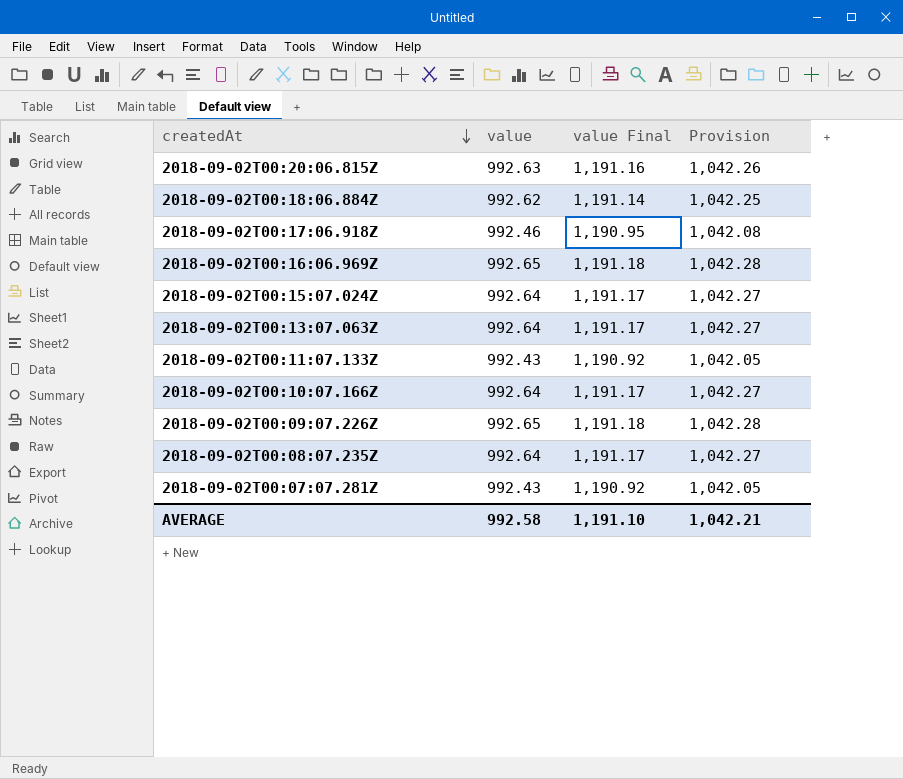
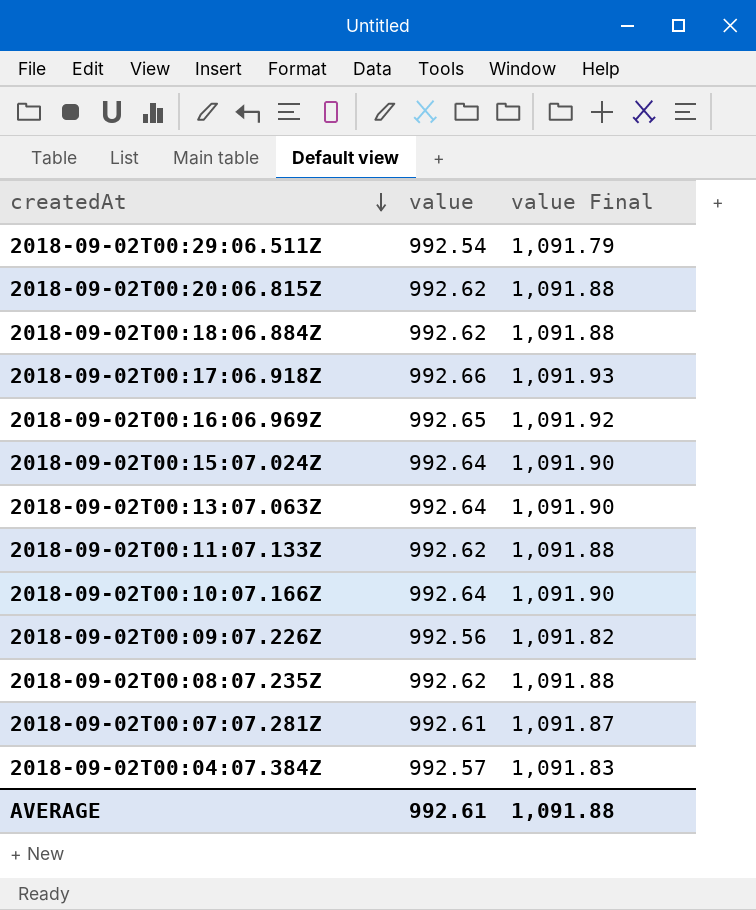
column Provision | formula: [value] * 1.05 -> none
column value Final | formula: [value] * 1.2 -> [value] * 1.1
row 2018-09-02T00:29:06.511Z: none -> 992.54 | 1,091.79
2018-09-02T00:20:06.815Z | value: 992.63 -> 992.62
2018-09-02T00:17:06.918Z | value: 992.46 -> 992.66
2018-09-02T00:11:07.133Z | value: 992.43 -> 992.62
2018-09-02T00:09:07.226Z | value: 992.65 -> 992.56
2018-09-02T00:08:07.235Z | value: 992.64 -> 992.62
2018-09-02T00:07:07.281Z | value: 992.43 -> 992.61
row 2018-09-02T00:04:07.384Z: none -> 992.57 | 1,091.83
AVERAGE | value: 992.58 -> 992.61
AVERAGE | value Final: 1,191.10 -> 1,091.88

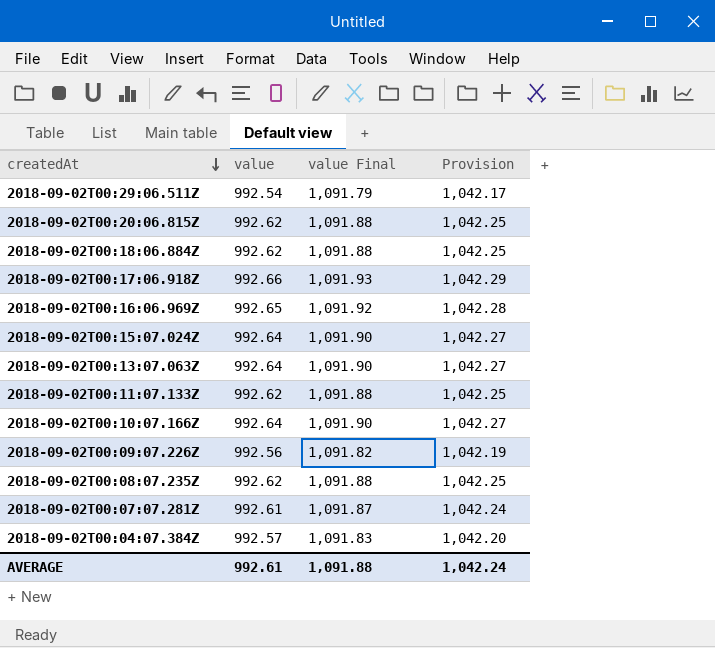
column Provision | formula: none -> [value] * 1.05

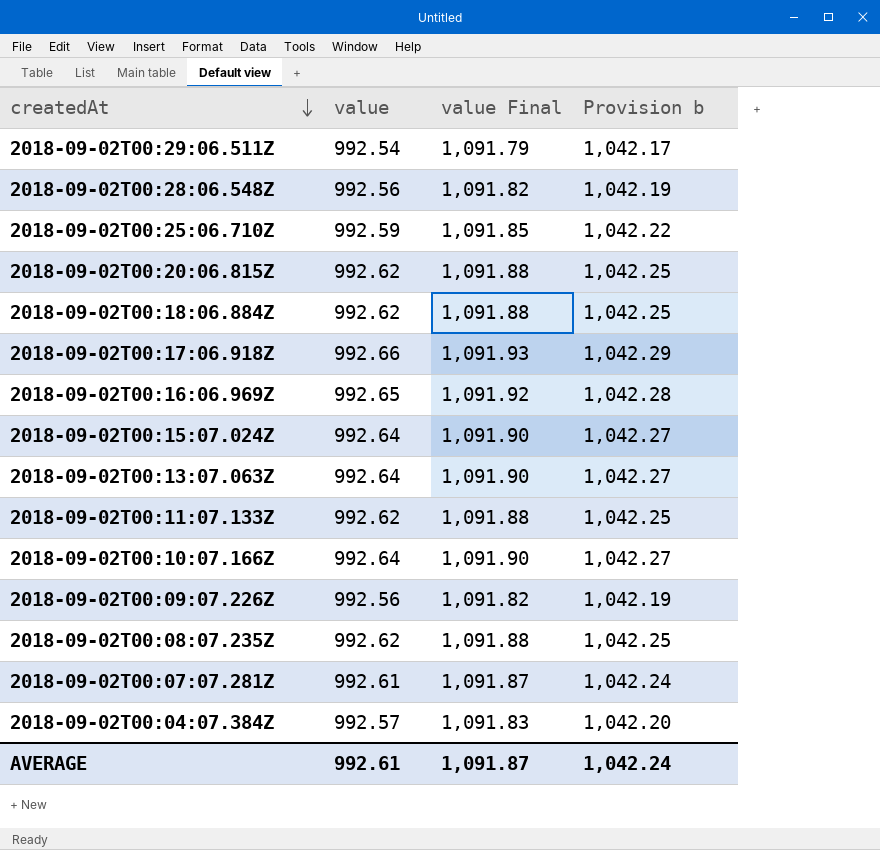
column name: Provision -> Provision b
row 2018-09-02T00:28:06.548Z: none -> 992.56 | 1,091.82 | 1,042.19
row 2018-09-02T00:25:06.710Z: none -> 992.59 | 1,091.85 | 1,042.22
AVERAGE | value Final: 1,091.88 -> 1,091.87

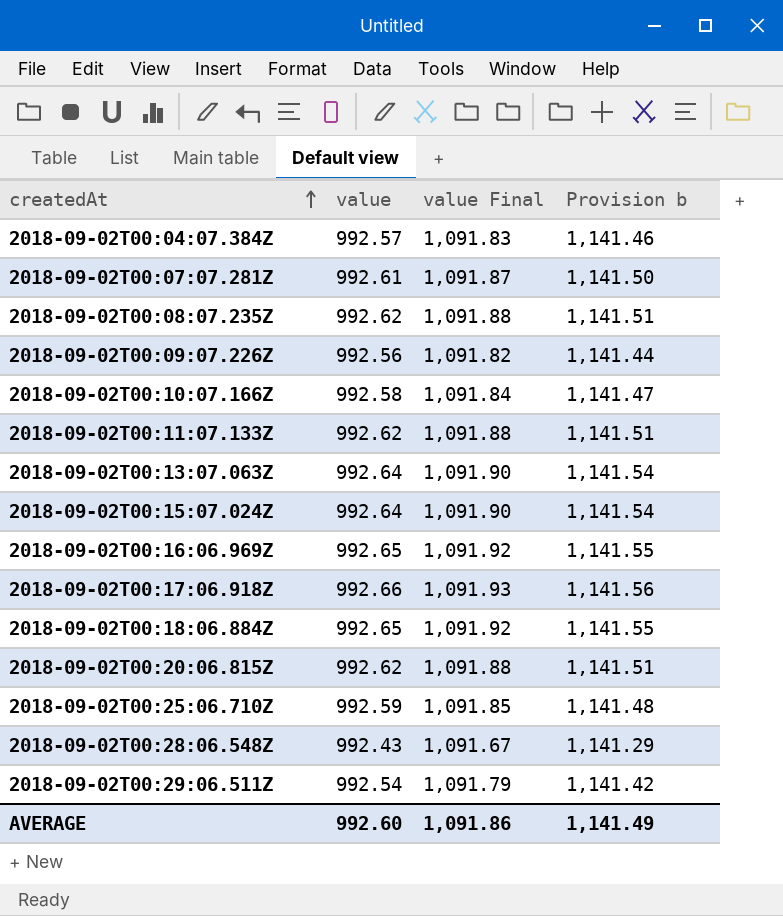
row order: createdAt descending -> createdAt ascending
column Provision b | formula: [value] * 1.05 -> [value] * 1.15
2018-09-02T00:10:07.166Z | value: 992.64 -> 992.58
2018-09-02T00:10:07.166Z | value Final: 1,091.90 -> 1,091.84
2018-09-02T00:18:06.884Z | value: 992.62 -> 992.65
2018-09-02T00:18:06.884Z | value Final: 1,091.88 -> 1,091.92
2018-09-02T00:28:06.548Z | value: 992.56 -> 992.43
2018-09-02T00:28:06.548Z | value Final: 1,091.82 -> 1,091.67
AVERAGE | value: 992.61 -> 992.60
AVERAGE | value Final: 1,091.87 -> 1,091.86
AVERAGE | Provision b: 1,042.24 -> 1,141.49

